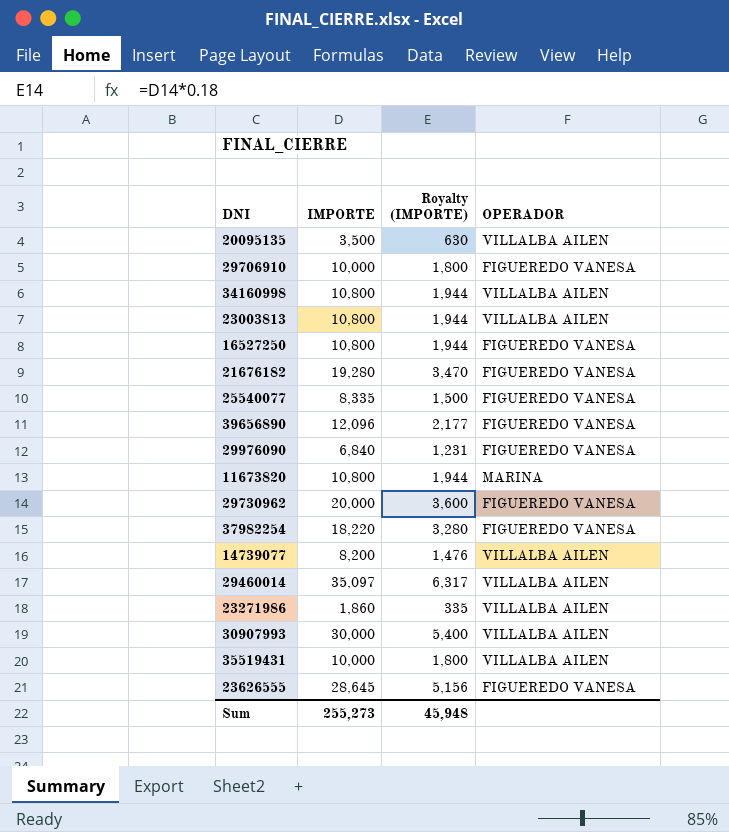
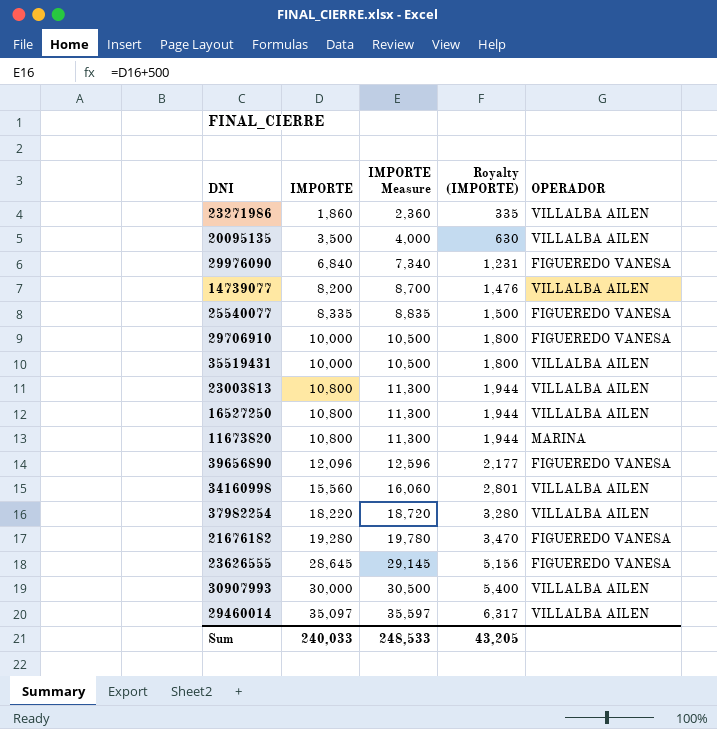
row order: none -> IMPORTE ascending
column IMPORTE Measure | formula: none -> [IMPORTE] + 500
row 29730962: 20,000 | 3,600 | FIGUEREDO VANESA -> none
16527250 | OPERADOR: FIGUEREDO VANESA -> VILLALBA AILEN
34160998 | IMPORTE: 10,800 -> 15,560
34160998 | Royalty (IMPORTE): 1,944 -> 2,801
37982254 | OPERADOR: FIGUEREDO VANESA -> VILLALBA AILEN
Sum | IMPORTE: 255,273 -> 240,033
Sum | Royalty (IMPORTE): 45,948 -> 43,205

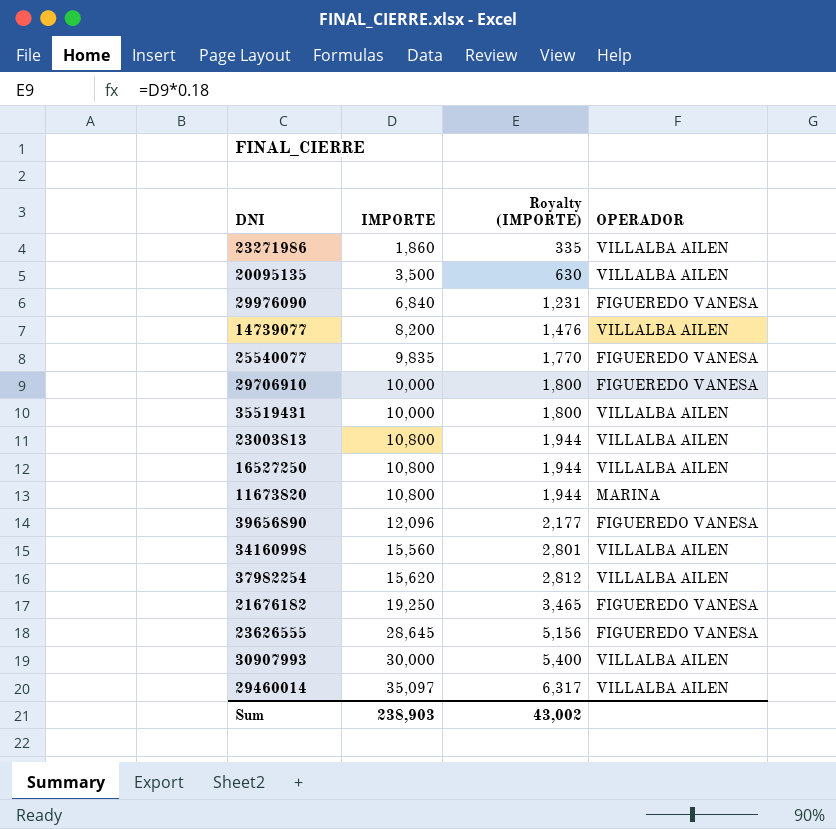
column IMPORTE Measure | formula: [IMPORTE] + 500 -> none
25540077 | IMPORTE: 8,335 -> 9,835
25540077 | Royalty (IMPORTE): 1,500 -> 1,770
37982254 | IMPORTE: 18,220 -> 15,620
37982254 | Royalty (IMPORTE): 3,280 -> 2,812
21676182 | IMPORTE: 19,280 -> 19,250
21676182 | Royalty (IMPORTE): 3,470 -> 3,465
Sum | IMPORTE: 240,033 -> 238,903
Sum | Royalty (IMPORTE): 43,205 -> 43,002

